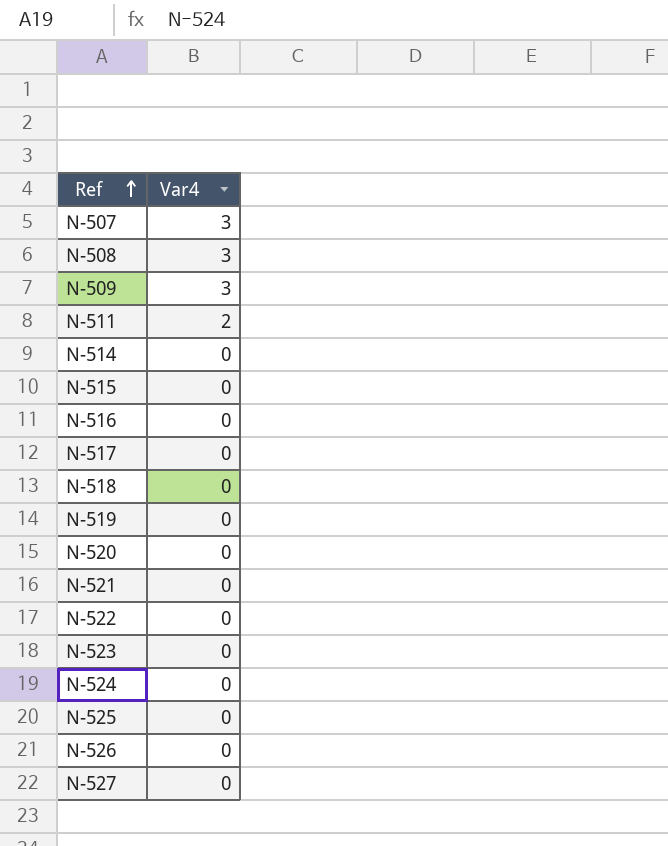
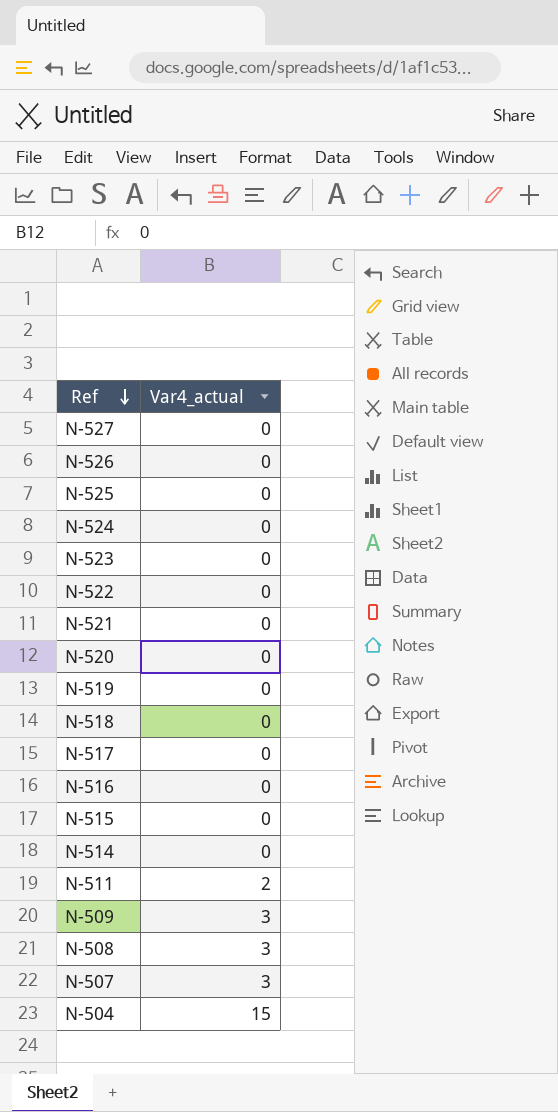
row order: Ref ascending -> Ref descending
column name: Var4 -> Var4_actual
row N-504: none -> 15

